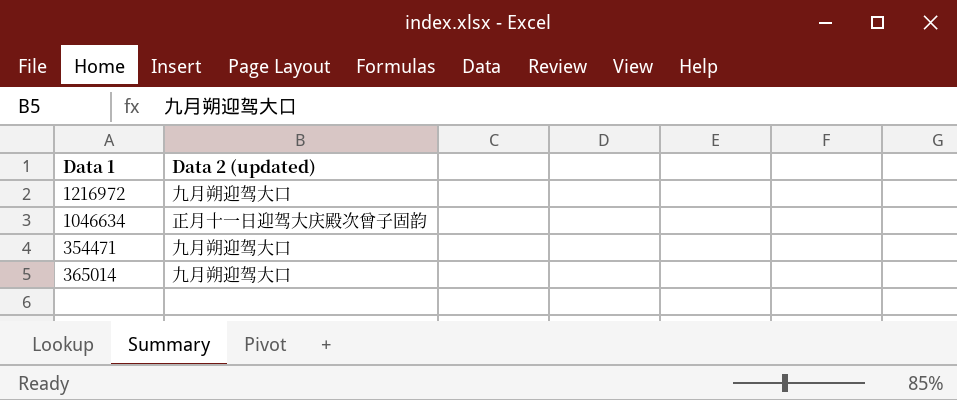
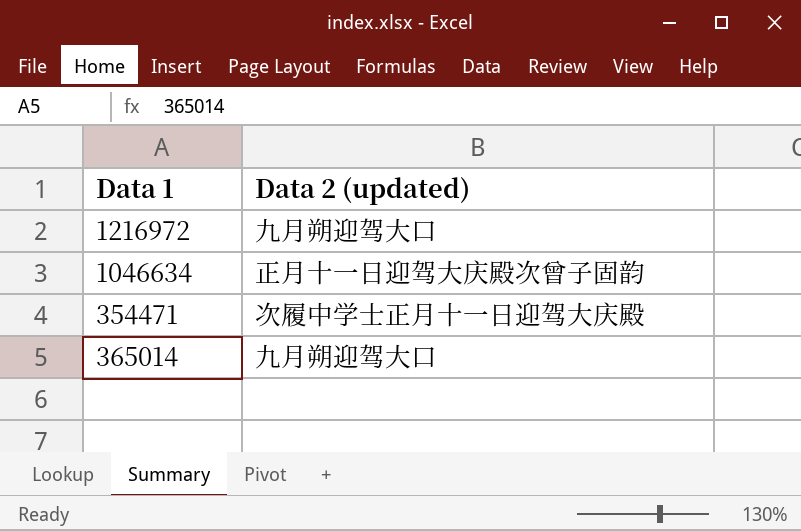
354471 | Data 2 (updated): 九月朔迎驾大口 -> 次履中学士正月十一日迎驾大庆殿

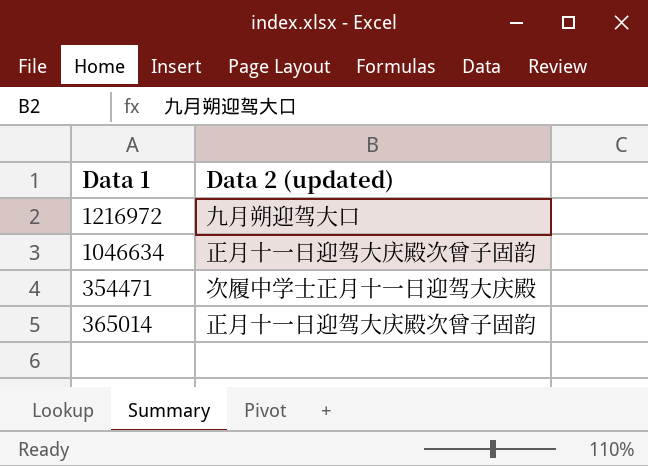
365014 | Data 2 (updated): 九月朔迎驾大口 -> 正月十一日迎驾大庆殿次曾子固韵

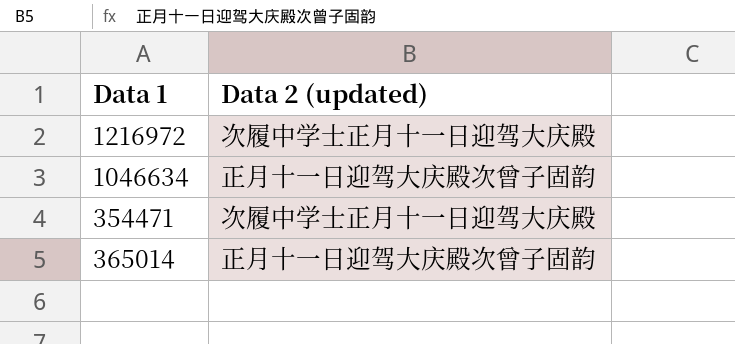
1216972 | Data 2 (updated): 九月朔迎驾大口 -> 次履中学士正月十一日迎驾大庆殿

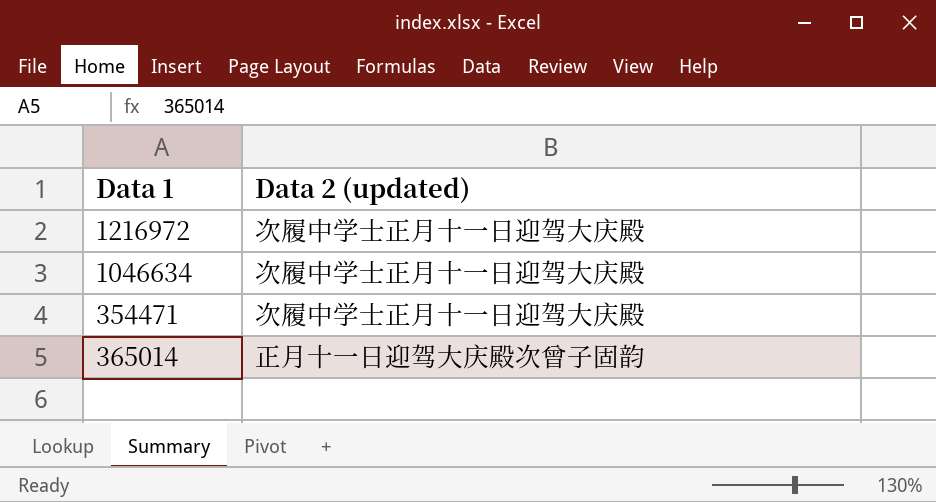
1046634 | Data 2 (updated): 正月十一日迎驾大庆殿次曾子固韵 -> 次履中学士正月十一日迎驾大庆殿

